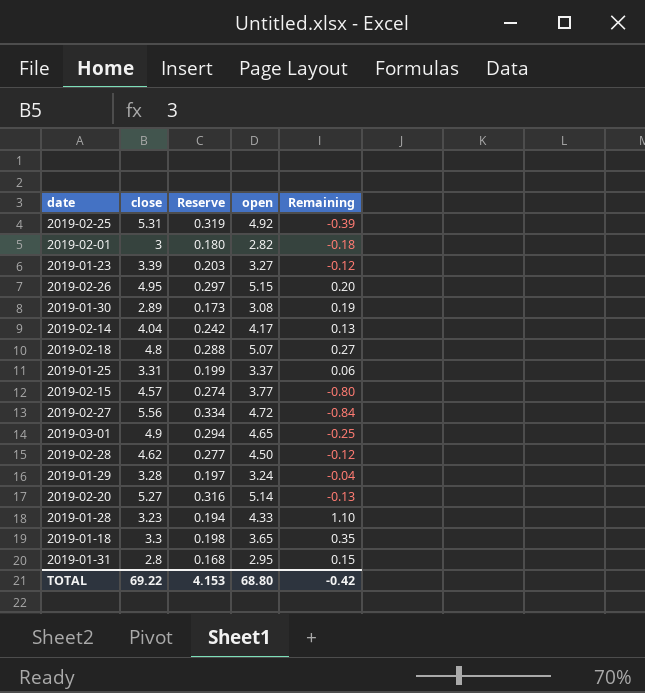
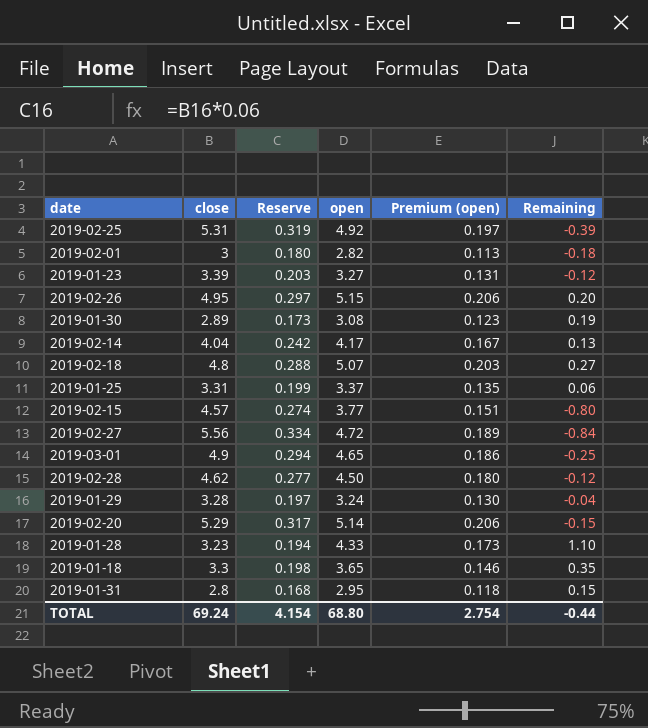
column Premium (open) | formula: none -> [open] * 0.04
2019-02-20 | close: 5.27 -> 5.29
2019-02-20 | Reserve: 0.316 -> 0.317
2019-02-20 | Remaining: -0.13 -> -0.15
TOTAL | close: 69.22 -> 69.24
TOTAL | Reserve: 4.153 -> 4.154
TOTAL | Remaining: -0.42 -> -0.44

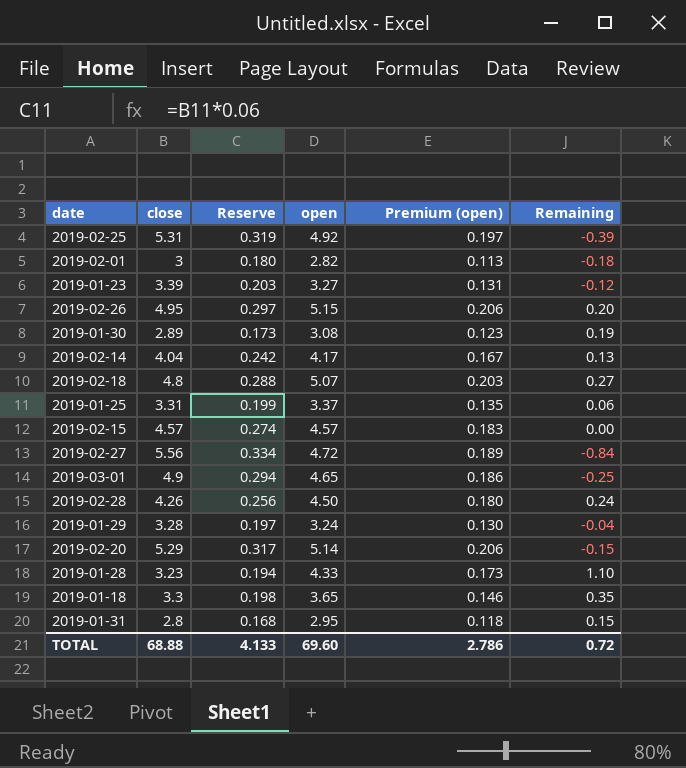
2019-02-15 | open: 3.77 -> 4.57
2019-02-15 | Premium (open): 0.151 -> 0.183
2019-02-15 | Remaining: -0.80 -> 0.00
2019-02-28 | close: 4.62 -> 4.26
2019-02-28 | Reserve: 0.277 -> 0.256
2019-02-28 | Remaining: -0.12 -> 0.24
TOTAL | close: 69.24 -> 68.88
TOTAL | Reserve: 4.154 -> 4.133
TOTAL | open: 68.80 -> 69.60
TOTAL | Premium (open): 2.754 -> 2.786
TOTAL | Remaining: -0.44 -> 0.72

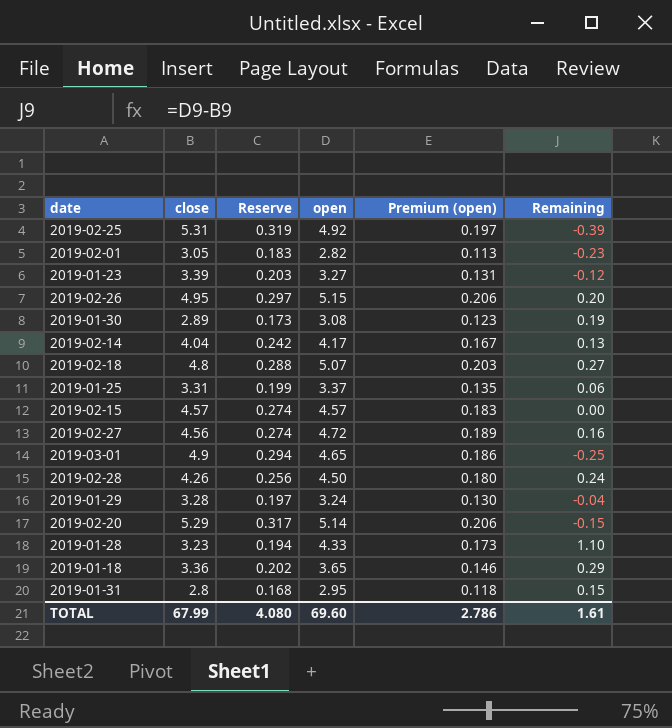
2019-02-01 | close: 3 -> 3.05
2019-02-01 | Reserve: 0.180 -> 0.183
2019-02-01 | Remaining: -0.18 -> -0.23
2019-02-27 | close: 5.56 -> 4.56
2019-02-27 | Reserve: 0.334 -> 0.274
2019-02-27 | Remaining: -0.84 -> 0.16
2019-01-18 | close: 3.3 -> 3.36
2019-01-18 | Reserve: 0.198 -> 0.202
2019-01-18 | Remaining: 0.35 -> 0.29
TOTAL | close: 68.88 -> 67.99
TOTAL | Reserve: 4.133 -> 4.080
TOTAL | Remaining: 0.72 -> 1.61

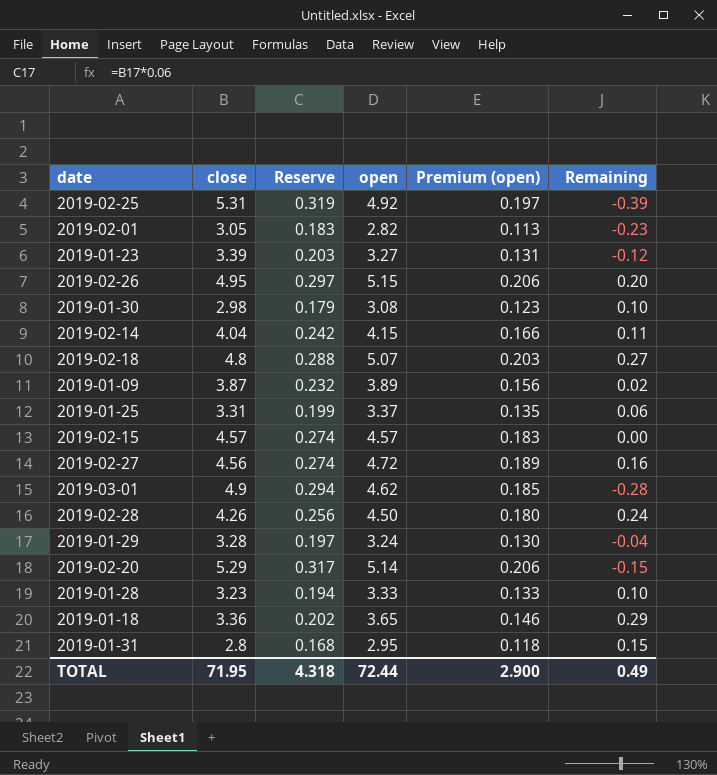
2019-01-30 | close: 2.89 -> 2.98
2019-01-30 | Reserve: 0.173 -> 0.179
2019-01-30 | Remaining: 0.19 -> 0.10
2019-02-14 | open: 4.17 -> 4.15
2019-02-14 | Premium (open): 0.167 -> 0.166
2019-02-14 | Remaining: 0.13 -> 0.11
row 2019-01-09: none -> 3.87 | 0.232 | 3.89 | 0.156 | 0.02
2019-03-01 | open: 4.65 -> 4.62
2019-03-01 | Premium (open): 0.186 -> 0.185
2019-03-01 | Remaining: -0.25 -> -0.28
2019-01-28 | open: 4.33 -> 3.33
2019-01-28 | Premium (open): 0.173 -> 0.133
2019-01-28 | Remaining: 1.10 -> 0.10
TOTAL | close: 67.99 -> 71.95
TOTAL | Reserve: 4.080 -> 4.318
TOTAL | open: 69.60 -> 72.44
TOTAL | Premium (open): 2.786 -> 2.900
TOTAL | Remaining: 1.61 -> 0.49

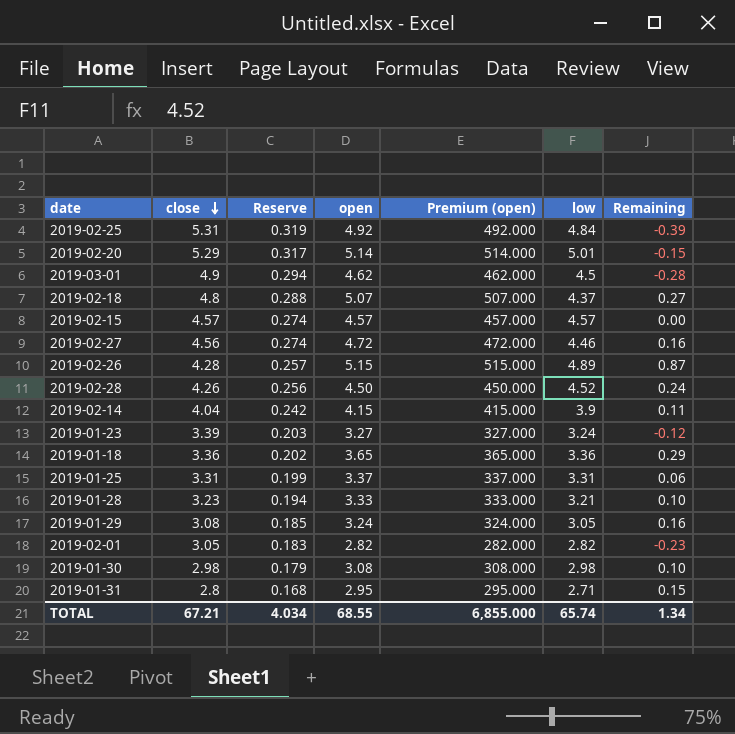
row order: none -> close descending
column Premium (open) | formula: [open] * 0.04 -> [open] * 100
column low | position: none -> 6
row 2019-01-09: 3.87 | 0.232 | 3.89 | 0.156 | 0.02 -> none
2019-02-26 | close: 4.95 -> 4.28
2019-02-26 | Reserve: 0.297 -> 0.257
2019-02-26 | Remaining: 0.20 -> 0.87
2019-01-29 | close: 3.28 -> 3.08
2019-01-29 | Reserve: 0.197 -> 0.185
2019-01-29 | Remaining: -0.04 -> 0.16
TOTAL | close: 71.95 -> 67.21
TOTAL | Reserve: 4.318 -> 4.034
TOTAL | open: 72.44 -> 68.55
TOTAL | Premium (open): 2.900 -> 6,855.000
TOTAL | Remaining: 0.49 -> 1.34

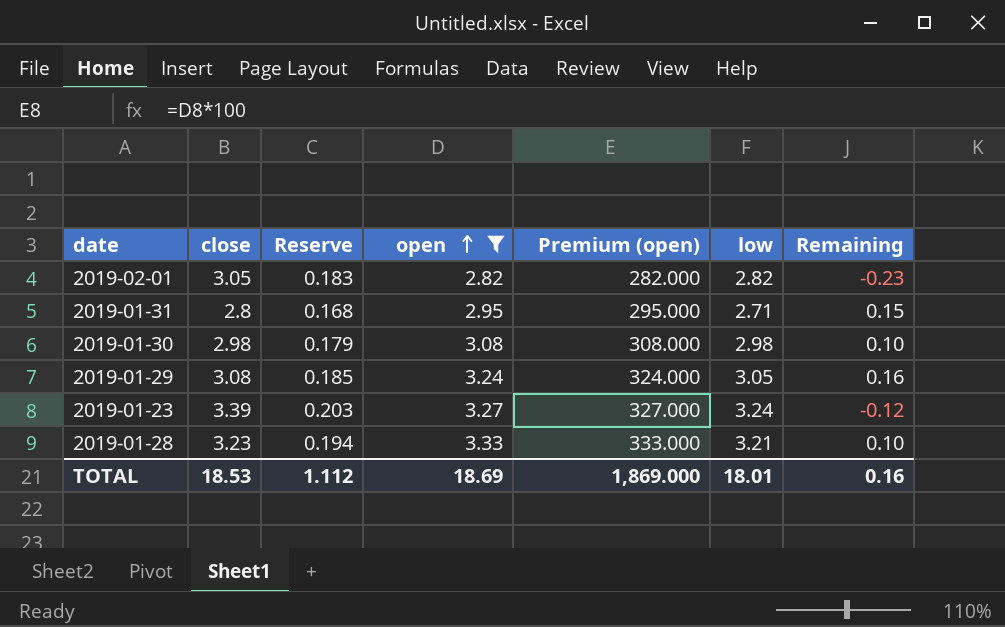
filter: none -> open <= 3.33
row order: close descending -> open ascending
TOTAL | close: 67.21 -> 18.53
TOTAL | Reserve: 4.034 -> 1.112
TOTAL | open: 68.55 -> 18.69
TOTAL | Premium (open): 6,855.000 -> 1,869.000
TOTAL | low: 65.74 -> 18.01
TOTAL | Remaining: 1.34 -> 0.16

